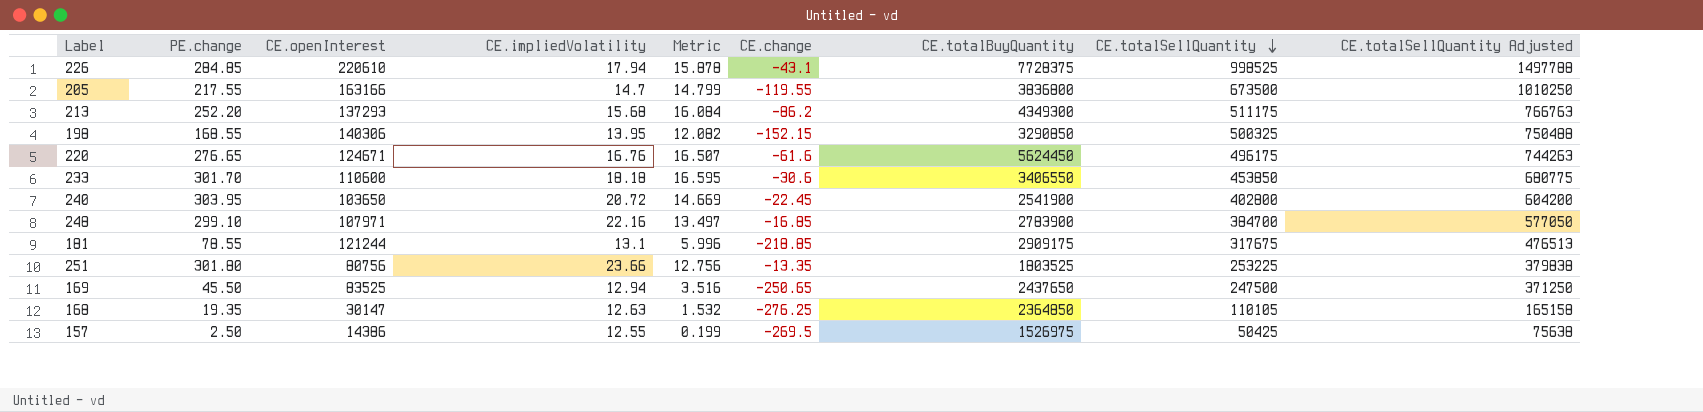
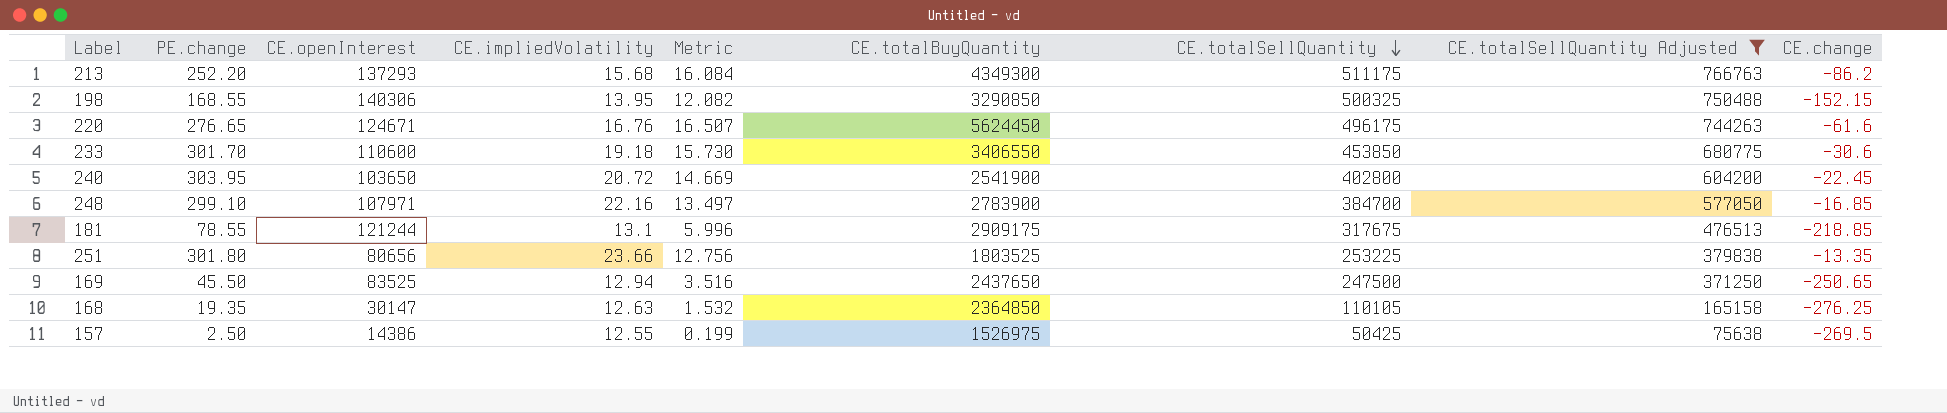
filter: none -> CE.totalSellQuantity Adjusted <= 766763
column CE.change | position: 6 -> 9
233 | CE.impliedVolatility: 18.18 -> 19.18
233 | Metric: 16.595 -> 15.730
251 | CE.openInterest: 80756 -> 80656

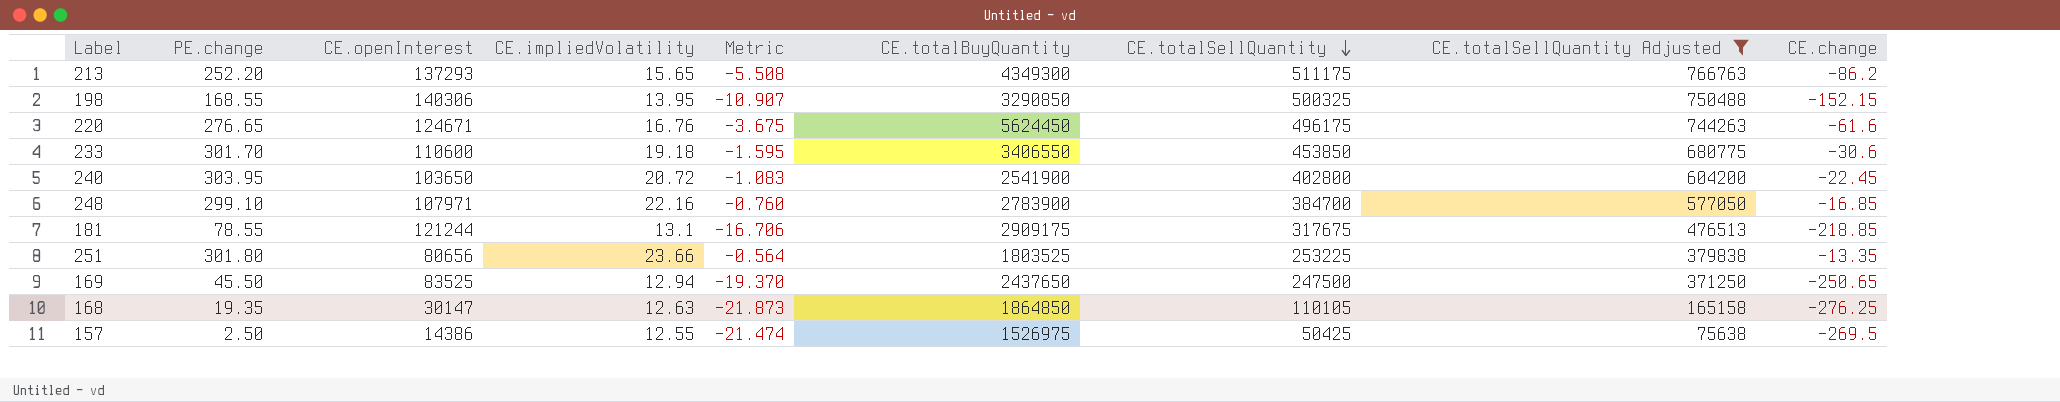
column Metric | formula: [PE.change] / [CE.impliedVolatility] -> [CE.change] / [CE.impliedVolatility]
213 | CE.impliedVolatility: 15.68 -> 15.65
168 | CE.totalBuyQuantity: 2364850 -> 1864850

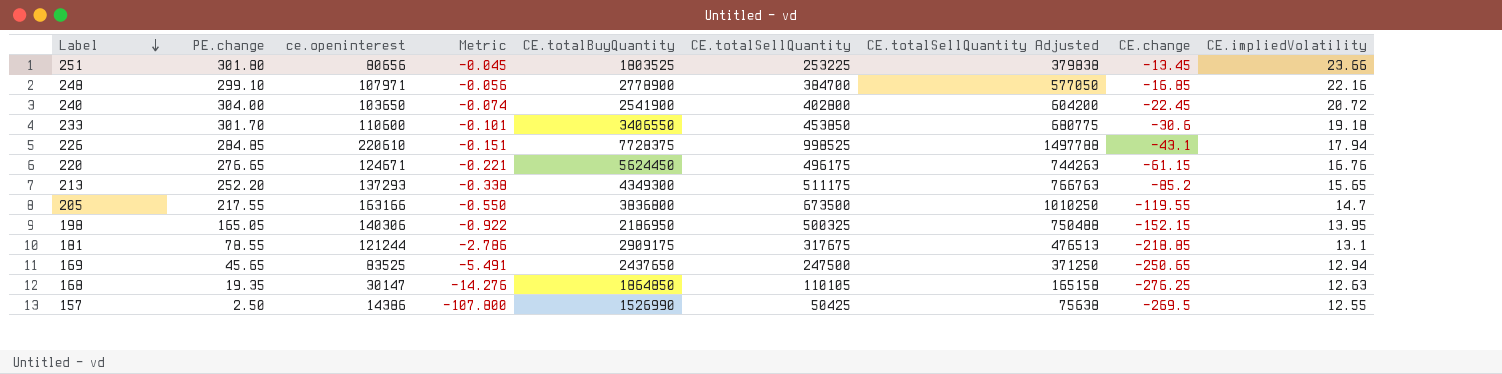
filter: CE.totalSellQuantity Adjusted <= 766763 -> none
row order: CE.totalSellQuantity descending -> Label descending
column name: CE.openInterest -> ce.openinterest
column Metric | formula: [CE.change] / [CE.impliedVolatility] -> [CE.change] / [PE.change]
column CE.impliedVolatility | position: 4 -> 9
251 | CE.change: -13.35 -> -13.45
248 | CE.totalBuyQuantity: 2783900 -> 2778900
240 | PE.change: 303.95 -> 304.00
220 | CE.change: -61.6 -> -61.15
213 | CE.change: -86.2 -> -85.2
198 | PE.change: 168.55 -> 165.05
198 | CE.totalBuyQuantity: 3290850 -> 2186950
169 | PE.change: 45.50 -> 45.65
157 | CE.totalBuyQuantity: 1526975 -> 1526990

